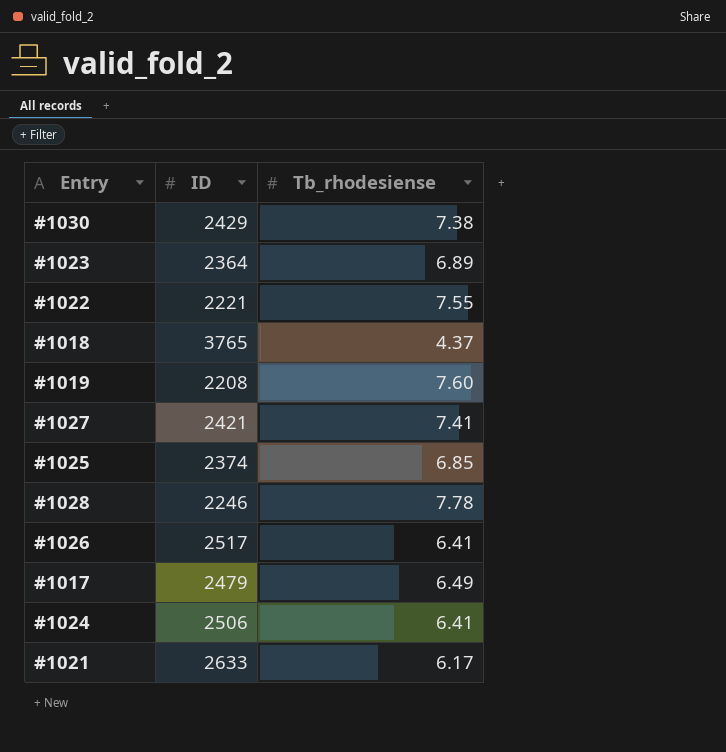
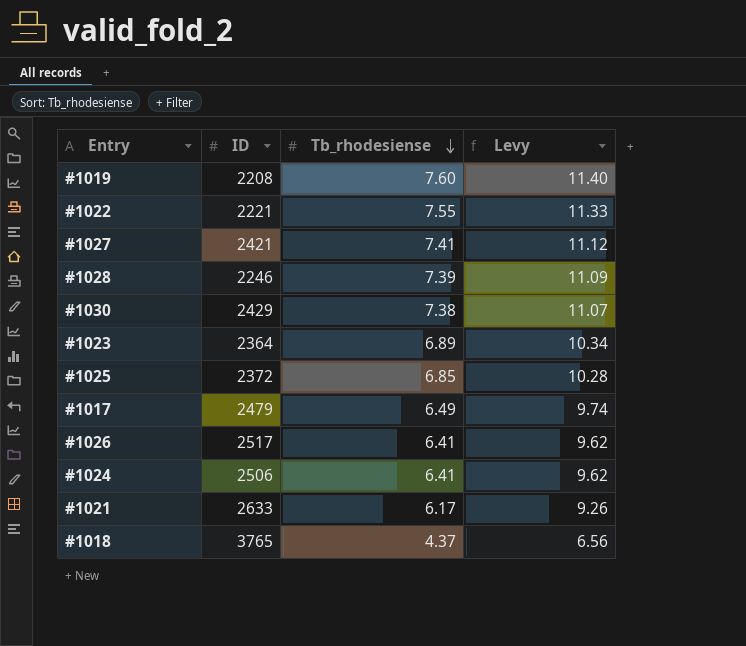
row order: none -> Tb_rhodesiense descending
column Levy | formula: none -> [Tb_rhodesiense] * 1.5
#1028 | Tb_rhodesiense: 7.78 -> 7.39
#1025 | ID: 2374 -> 2372

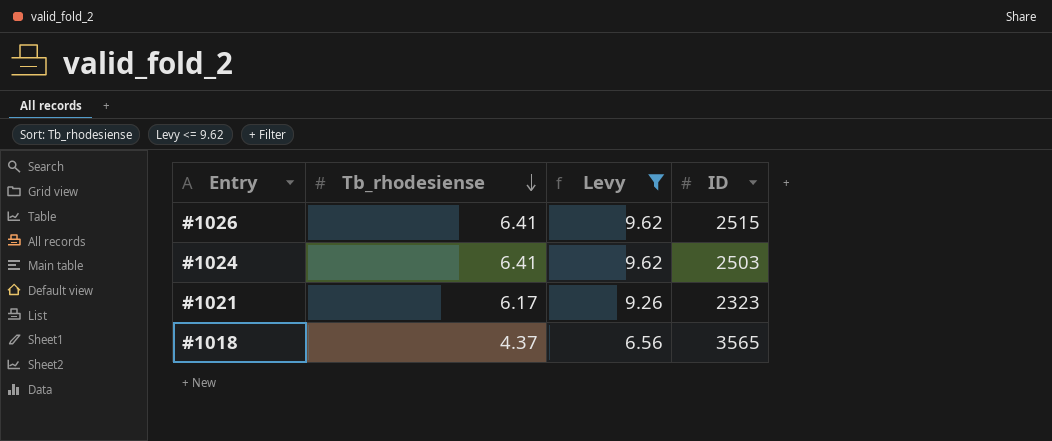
filter: none -> Levy <= 9.62
column ID | position: 2 -> 4
#1026 | ID: 2517 -> 2515
#1024 | ID: 2506 -> 2503
#1021 | ID: 2633 -> 2323
#1018 | ID: 3765 -> 3565

